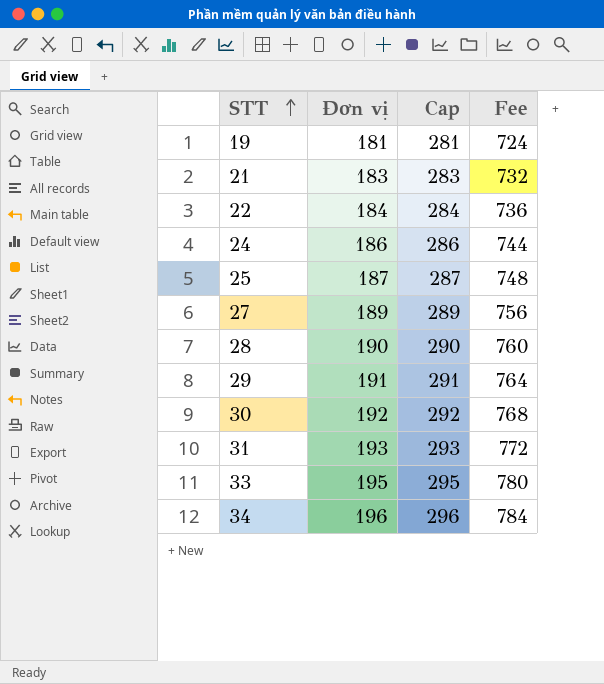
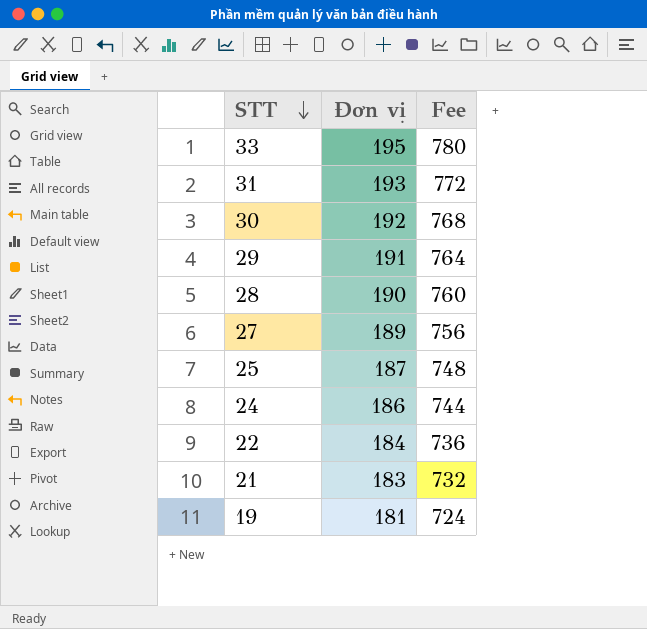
row order: STT ascending -> STT descending
column Cap | formula: [Đơn vị] + 100 -> none
row 34: 196 | 296 | 784 -> none

